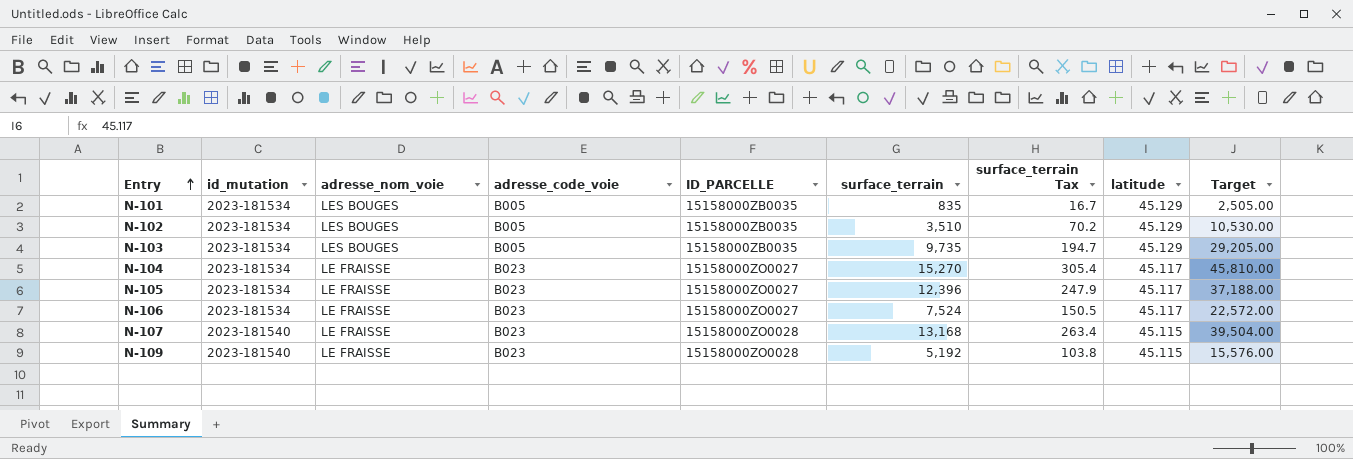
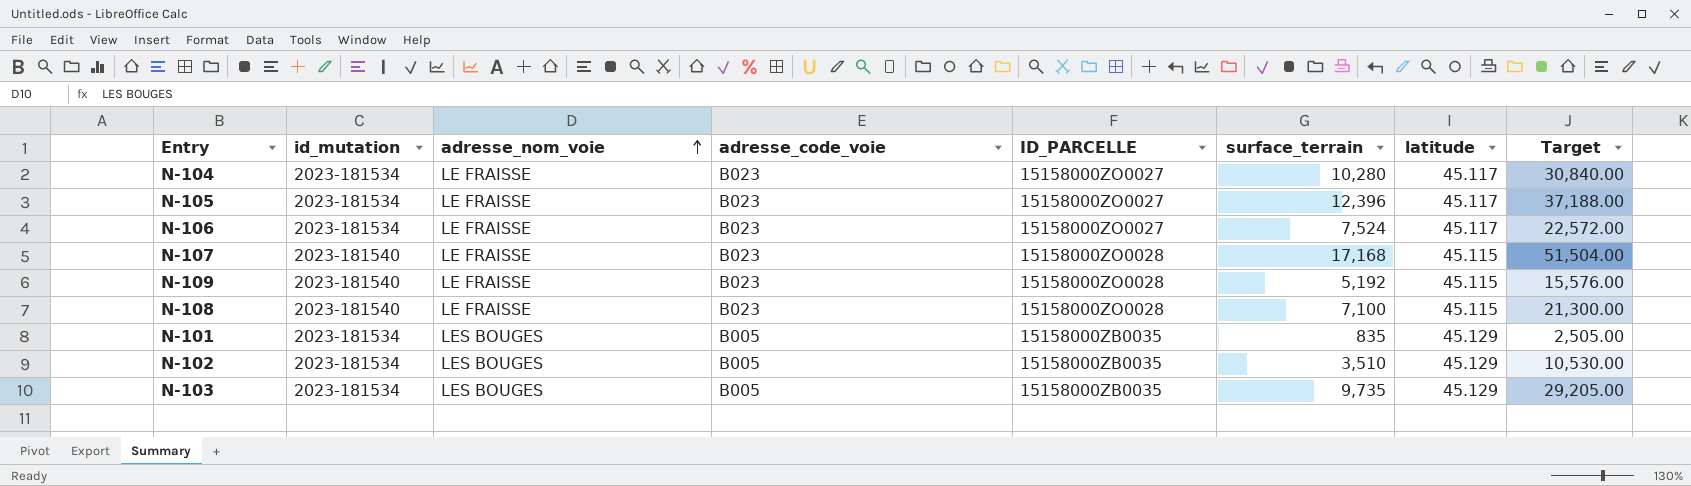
row order: Entry ascending -> adresse_nom_voie ascending
column surface_terrain Tax | formula: [surface_terrain] * 0.02 -> none
N-104 | surface_terrain: 15,270 -> 10,280
N-104 | Target: 45,810.00 -> 30,840.00
N-107 | surface_terrain: 13,168 -> 17,168
N-107 | Target: 39,504.00 -> 51,504.00
row N-108: none -> 2023-181540 | LE FRAISSE | B023 | 15158000ZO0028 | 7,100 | 45.115 | 21,300.00

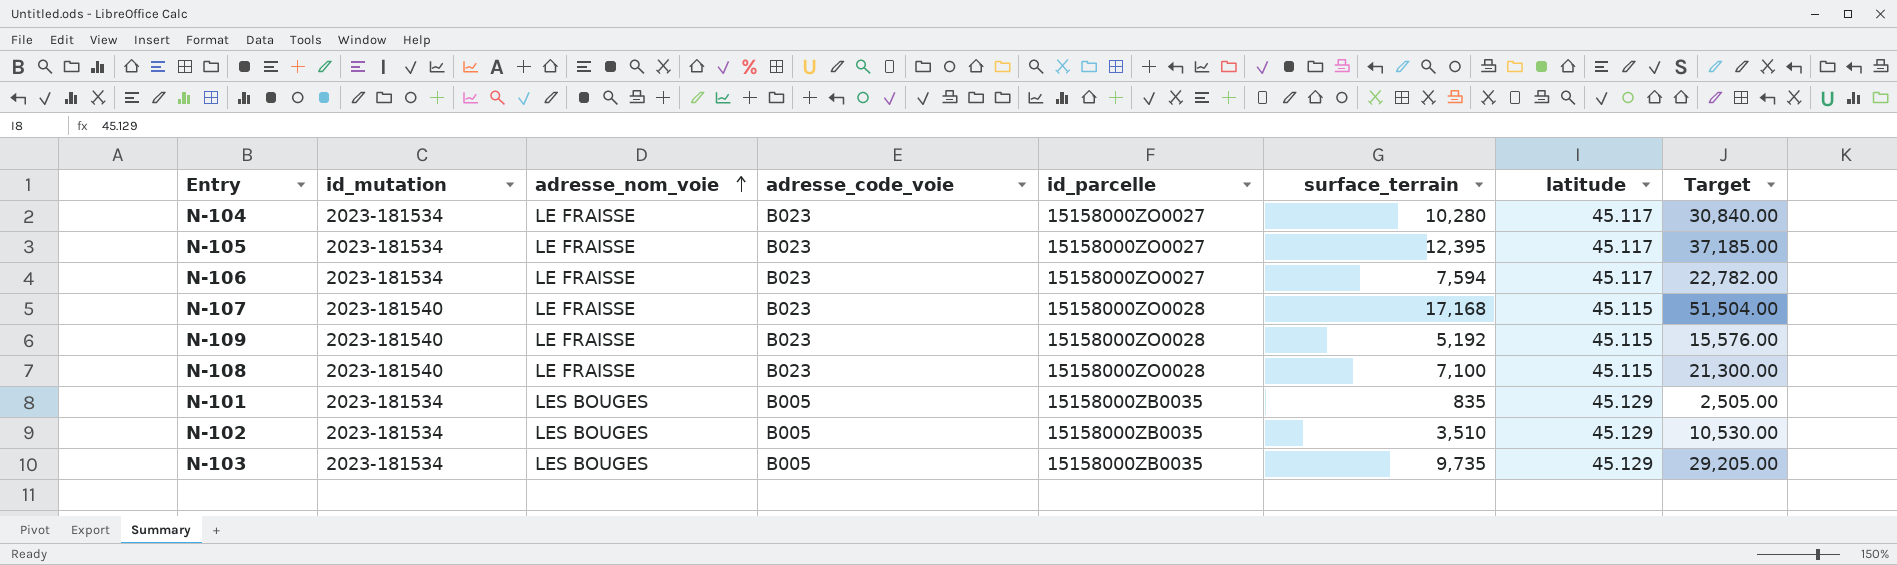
column name: ID_PARCELLE -> id_parcelle
N-105 | surface_terrain: 12,396 -> 12,395
N-105 | Target: 37,188.00 -> 37,185.00
N-106 | surface_terrain: 7,524 -> 7,594
N-106 | Target: 22,572.00 -> 22,782.00

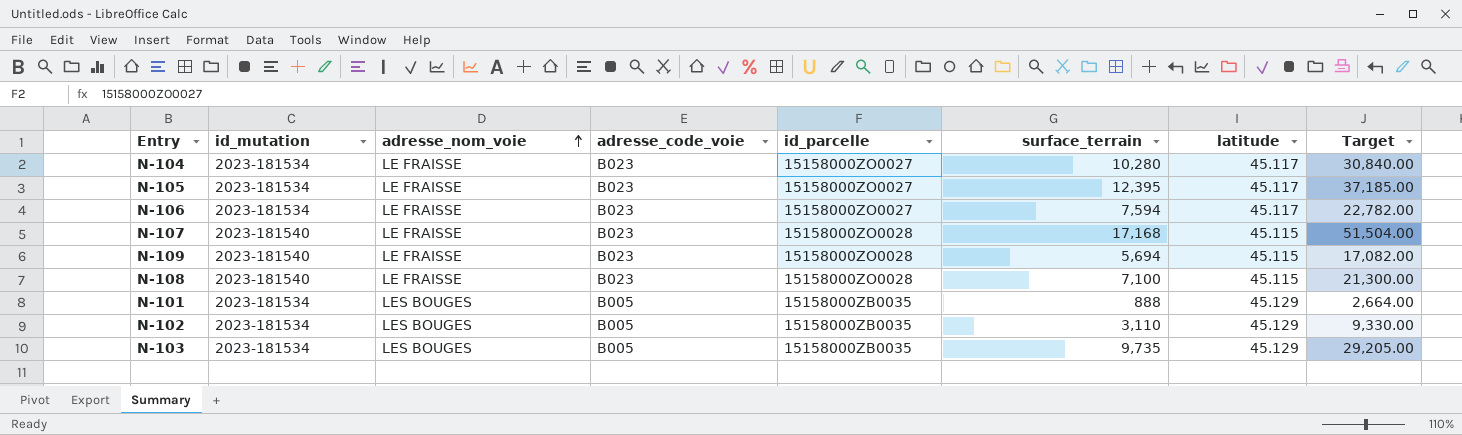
N-109 | surface_terrain: 5,192 -> 5,694
N-109 | Target: 15,576.00 -> 17,082.00
N-101 | surface_terrain: 835 -> 888
N-101 | Target: 2,505.00 -> 2,664.00
N-102 | surface_terrain: 3,510 -> 3,110
N-102 | Target: 10,530.00 -> 9,330.00

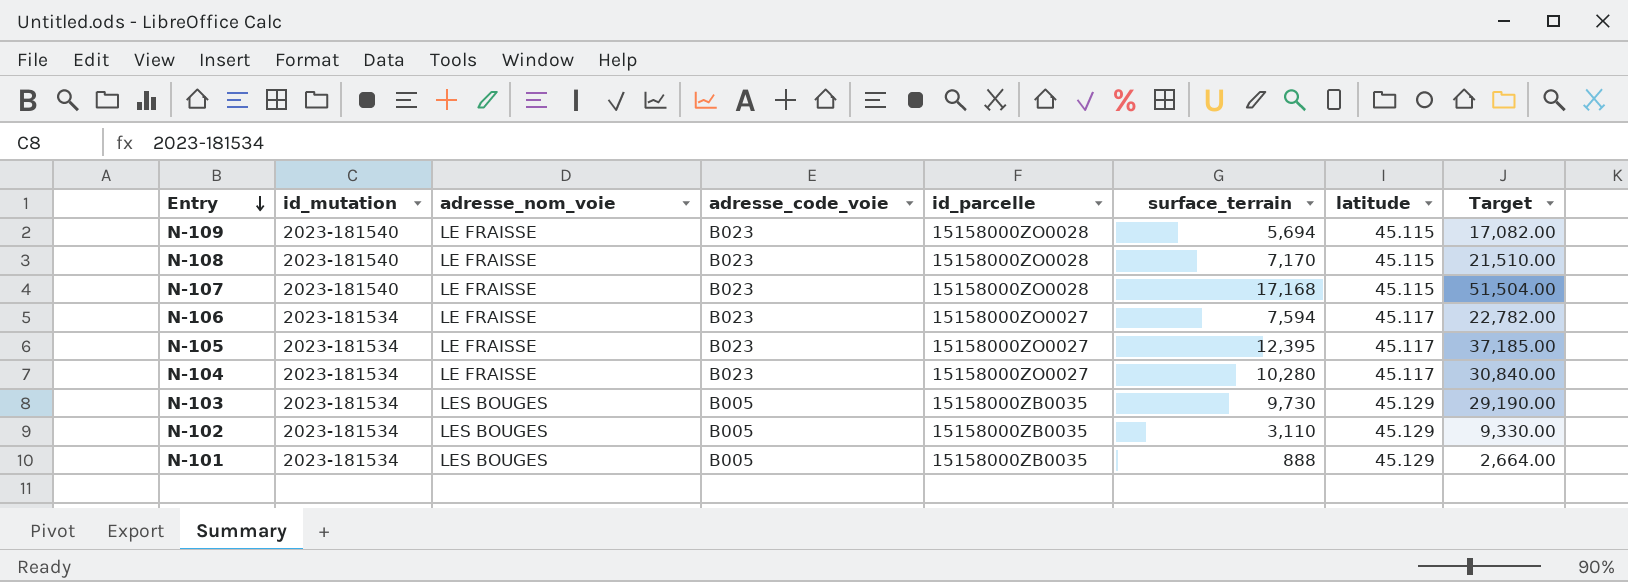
row order: adresse_nom_voie ascending -> Entry descending
N-108 | surface_terrain: 7,100 -> 7,170
N-108 | Target: 21,300.00 -> 21,510.00
N-103 | surface_terrain: 9,735 -> 9,730
N-103 | Target: 29,205.00 -> 29,190.00

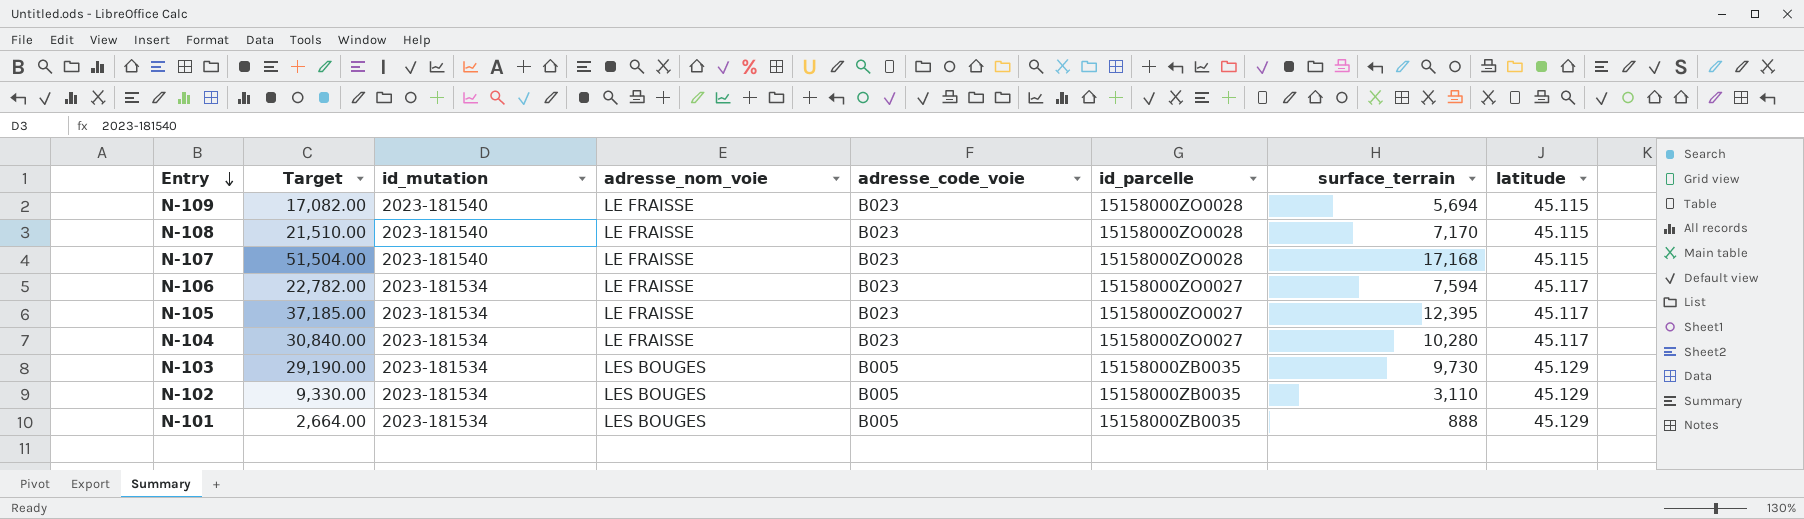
column Target | position: 8 -> 2

